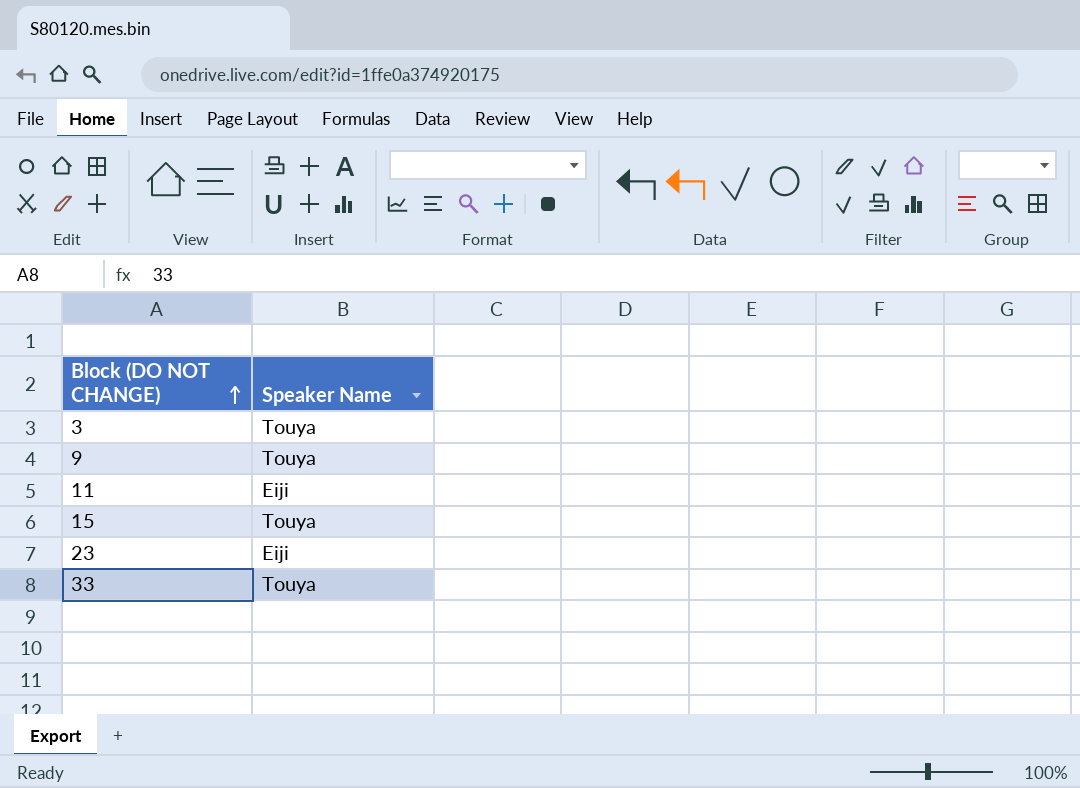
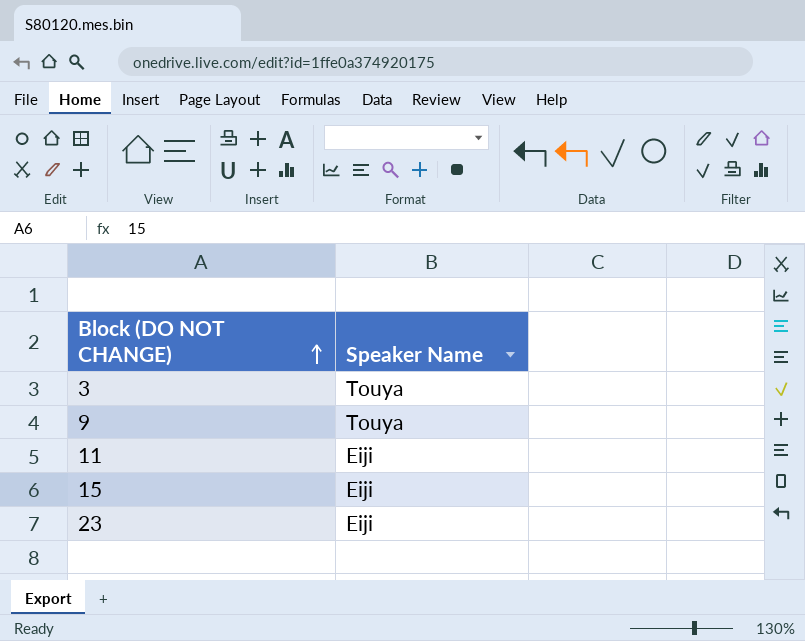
row 33: Touya -> none
15 | Speaker Name: Touya -> Eiji

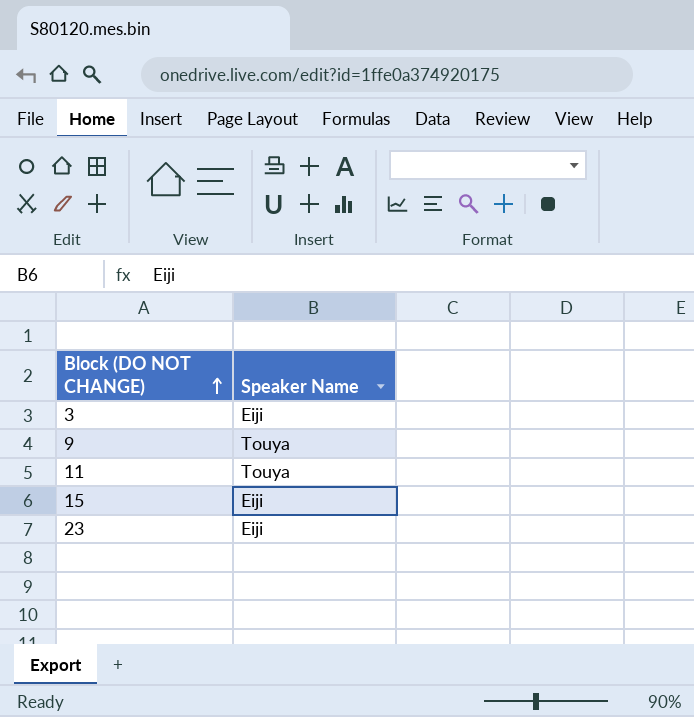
3 | Speaker Name: Touya -> Eiji
11 | Speaker Name: Eiji -> Touya

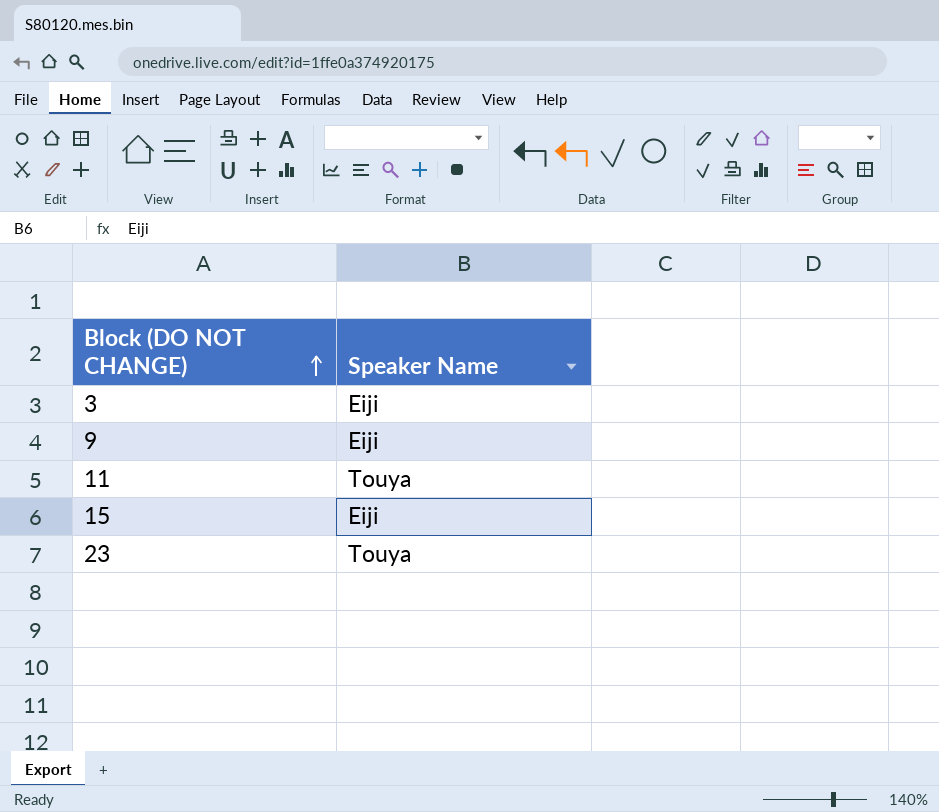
9 | Speaker Name: Touya -> Eiji
23 | Speaker Name: Eiji -> Touya

